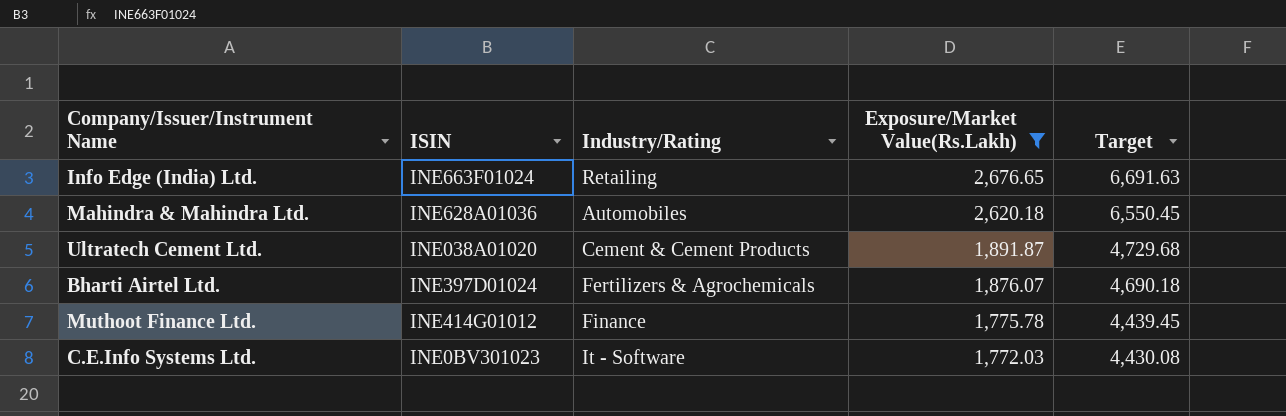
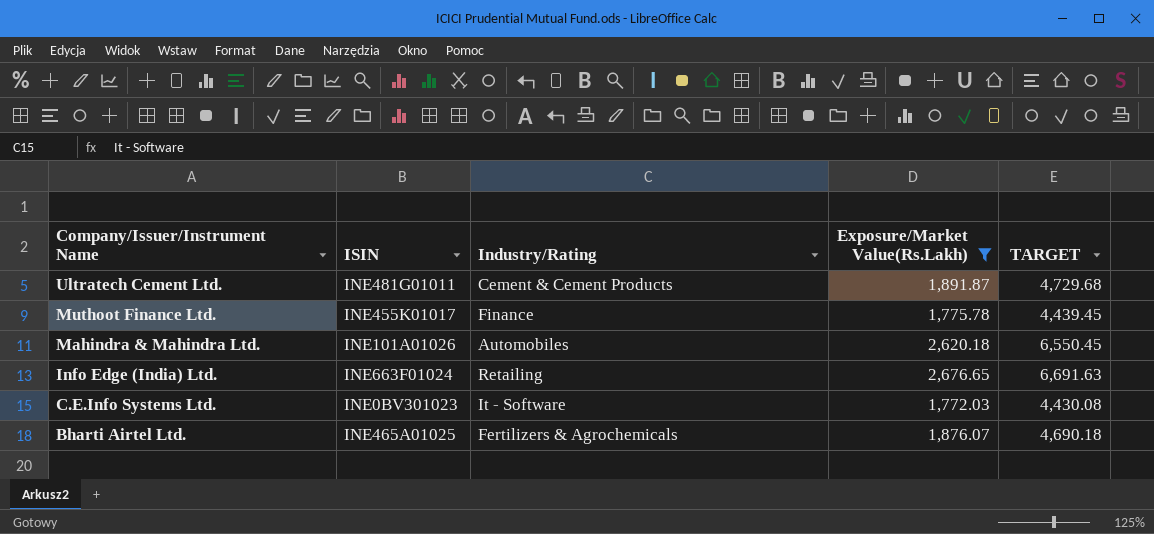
row order: Exposure/Market Value(Rs.Lakh) descending -> Company/Issuer/Instrument Name descending
column name: Target -> TARGET
Ultratech Cement Ltd. | ISIN: INE038A01020 -> INE481G01011
Muthoot Finance Ltd. | ISIN: INE414G01012 -> INE455K01017
Mahindra & Mahindra Ltd. | ISIN: INE628A01036 -> INE101A01026
Bharti Airtel Ltd. | ISIN: INE397D01024 -> INE465A01025

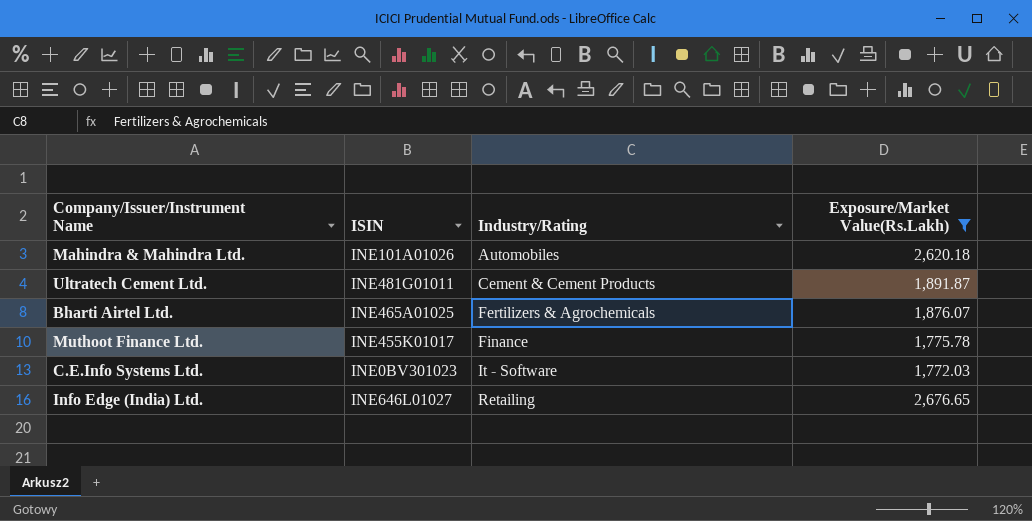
row order: Company/Issuer/Instrument Name descending -> Industry/Rating ascending
column TARGET | formula: [Exposure/Market Value(Rs.Lakh)] * 2.5 -> none
Info Edge (India) Ltd. | ISIN: INE663F01024 -> INE646L01027

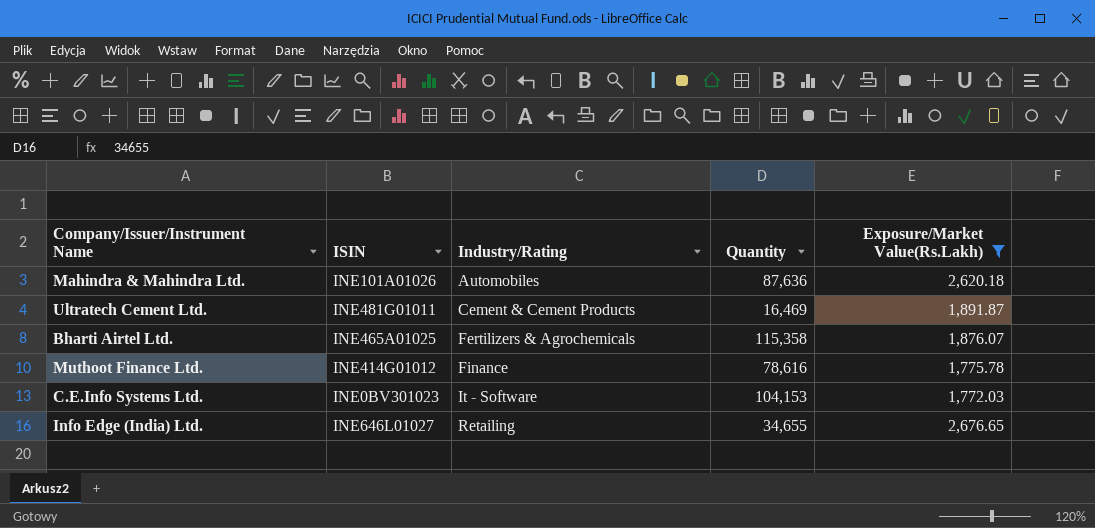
column Quantity | position: none -> 4
Muthoot Finance Ltd. | ISIN: INE455K01017 -> INE414G01012

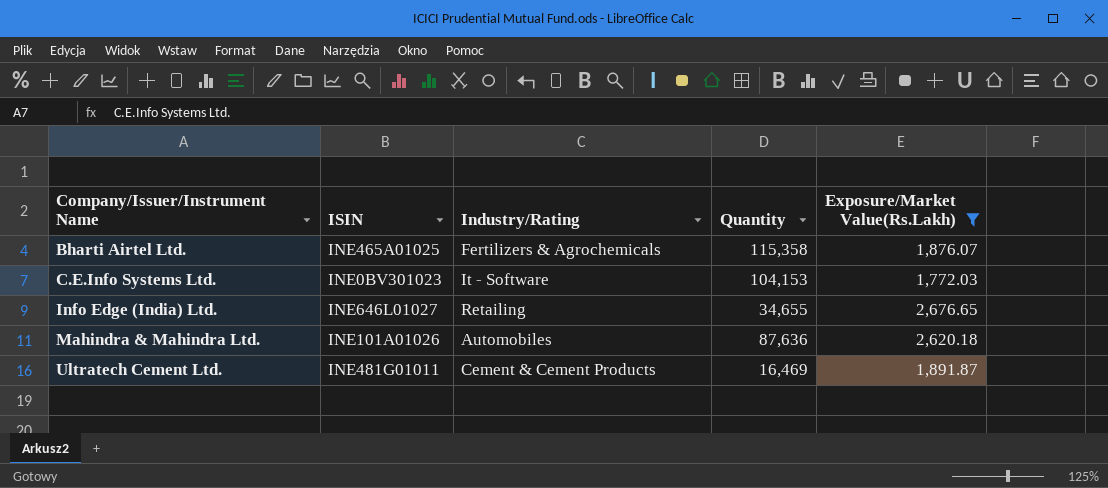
row order: Industry/Rating ascending -> Company/Issuer/Instrument Name ascending
row Muthoot Finance Ltd.: INE414G01012 | Finance | 78,616 | 1,775.78 -> none

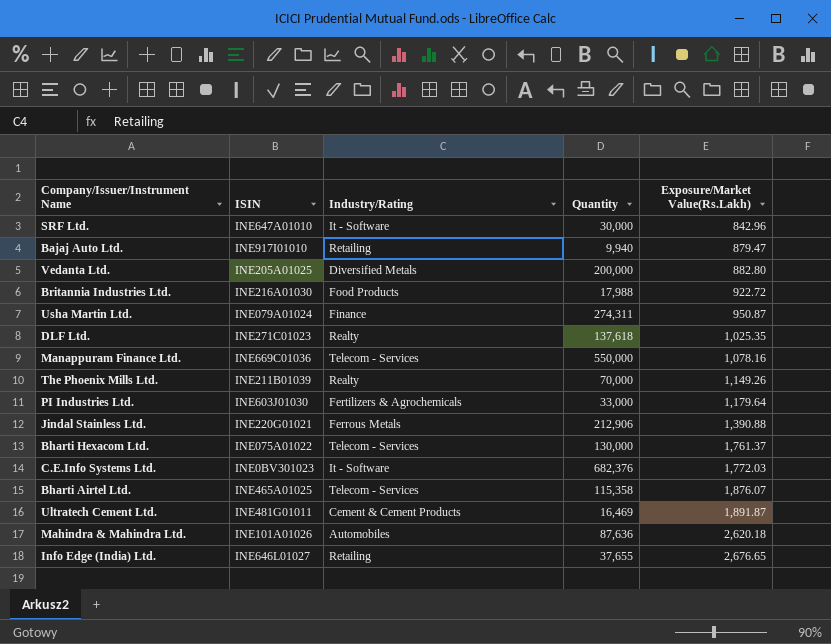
filter: Exposure/Market Value(Rs.Lakh) >= 1,772.03 -> none
row order: Company/Issuer/Instrument Name ascending -> Exposure/Market Value(Rs.Lakh) ascending
C.E.Info Systems Ltd. | Quantity: 104,153 -> 682,376
Bharti Airtel Ltd. | Industry/Rating: Fertilizers & Agrochemicals -> Telecom - Services
Info Edge (India) Ltd. | Quantity: 34,655 -> 37,655

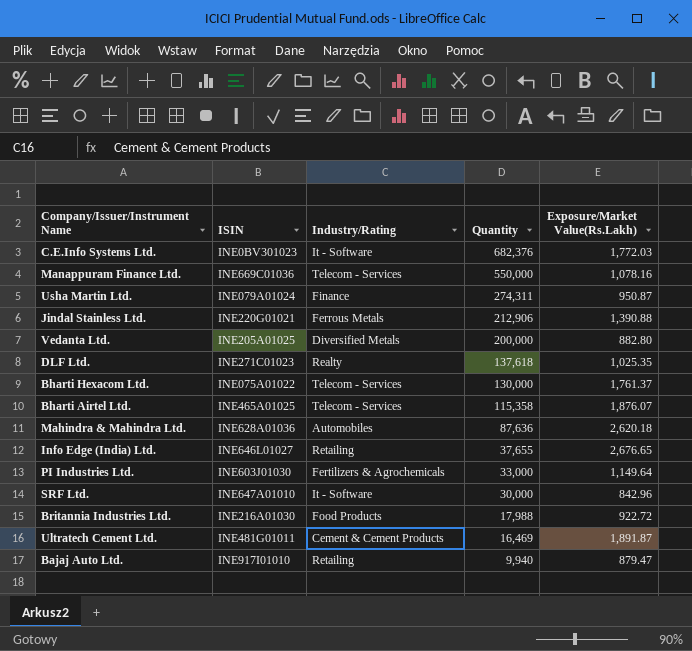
row order: Exposure/Market Value(Rs.Lakh) ascending -> Quantity descending
row The Phoenix Mills Ltd.: INE211B01039 | Realty | 70,000 | 1,149.26 -> none
Mahindra & Mahindra Ltd. | ISIN: INE101A01026 -> INE628A01036
PI Industries Ltd. | Exposure/Market Value(Rs.Lakh): 1,179.64 -> 1,149.64

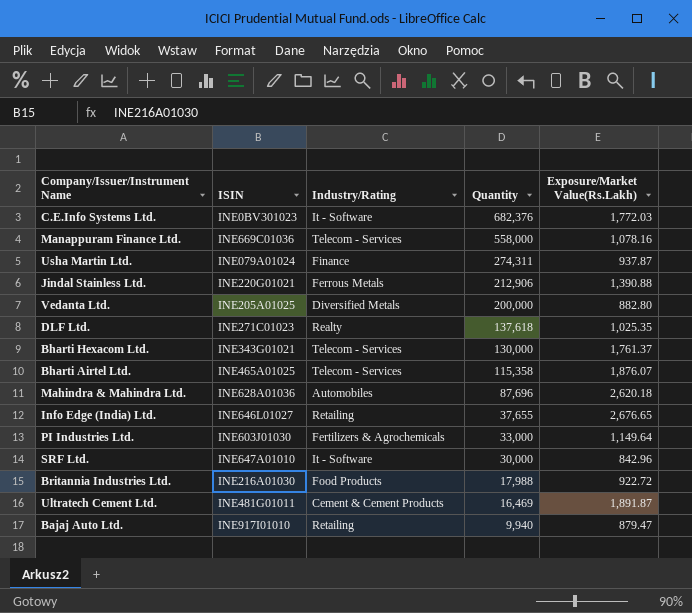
Manappuram Finance Ltd. | Quantity: 550,000 -> 558,000
Usha Martin Ltd. | Exposure/Market Value(Rs.Lakh): 950.87 -> 937.87
Bharti Hexacom Ltd. | ISIN: INE075A01022 -> INE343G01021
Mahindra & Mahindra Ltd. | Quantity: 87,636 -> 87,696

